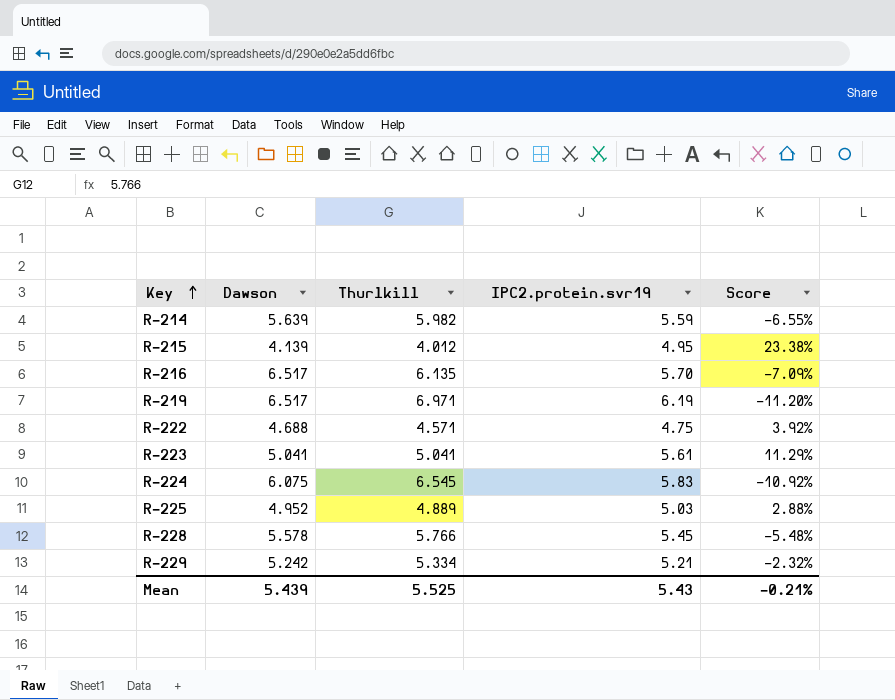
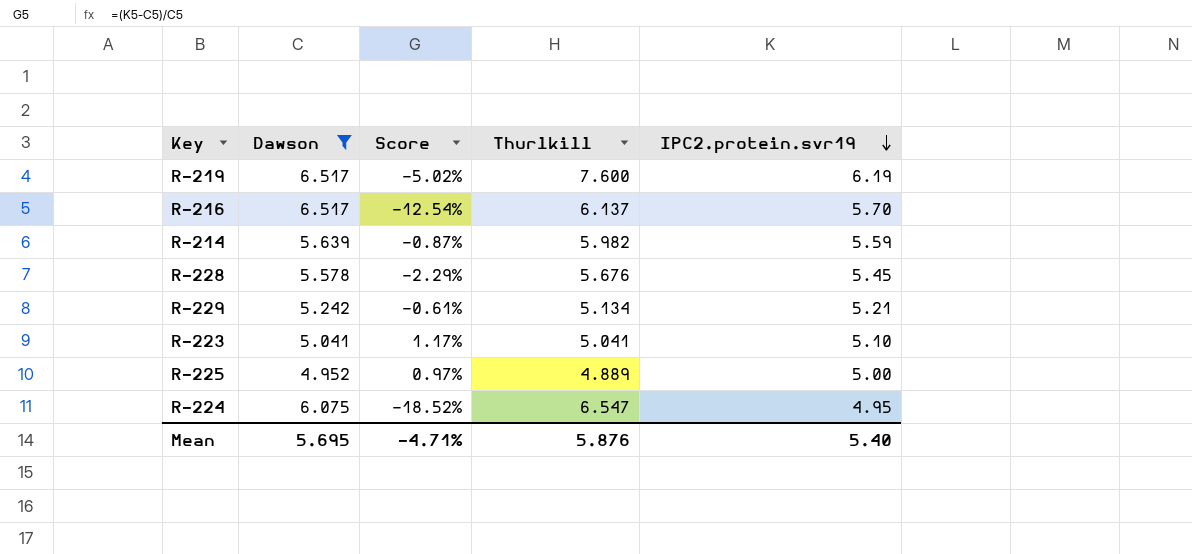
filter: none -> Dawson >= 4.952
row order: Key ascending -> IPC2.protein.svr19 descending
column Score | formula: ([IPC2.protein.svr19] - [Thurlkill]) / [Thurlkill] -> ([IPC2.protein.svr19] - [Dawson]) / [Dawson]
column Score | position: 5 -> 3
R-219 | Thurlkill: 6.971 -> 7.600
R-216 | Thurlkill: 6.135 -> 6.137
R-228 | Thurlkill: 5.766 -> 5.676
R-229 | Thurlkill: 5.334 -> 5.134
R-223 | IPC2.protein.svr19: 5.61 -> 5.10
R-225 | IPC2.protein.svr19: 5.03 -> 5.00
R-224 | Thurlkill: 6.545 -> 6.547
R-224 | IPC2.protein.svr19: 5.83 -> 4.95
Mean | Dawson: 5.439 -> 5.695
Mean | Score: -0.21% -> -4.71%
Mean | Thurlkill: 5.525 -> 5.876
Mean | IPC2.protein.svr19: 5.43 -> 5.40

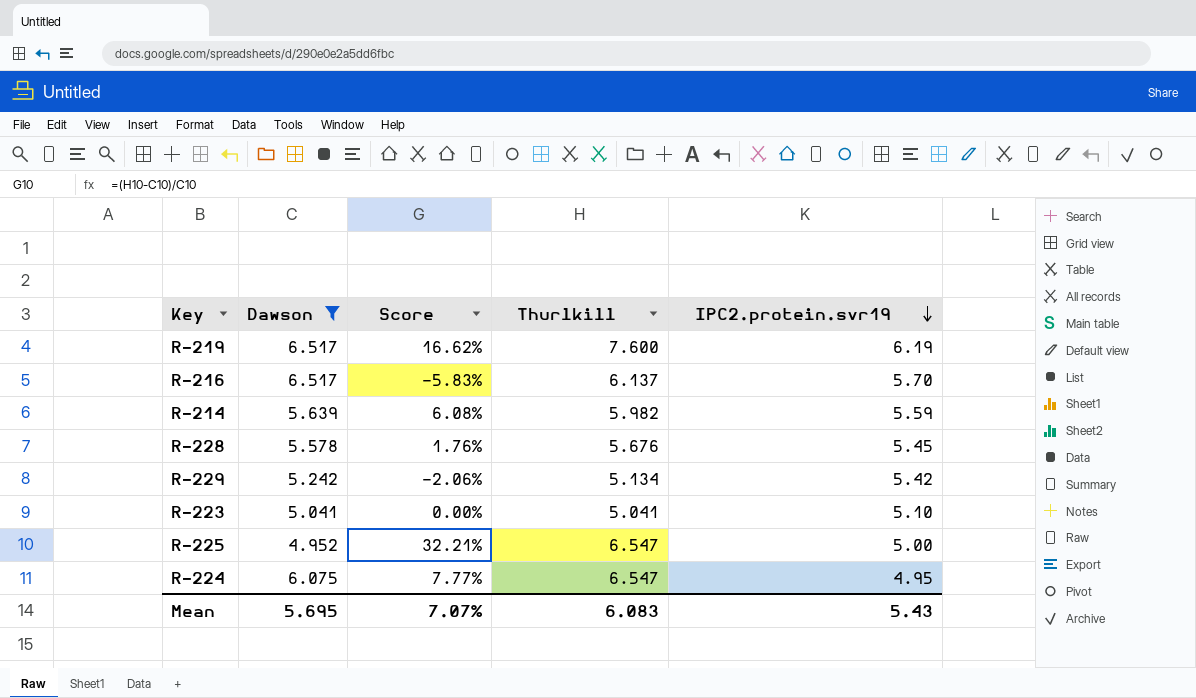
column Score | formula: ([IPC2.protein.svr19] - [Dawson]) / [Dawson] -> ([Thurlkill] - [Dawson]) / [Dawson]
R-229 | IPC2.protein.svr19: 5.21 -> 5.42
R-225 | Thurlkill: 4.889 -> 6.547
Mean | Score: -4.71% -> 7.07%
Mean | Thurlkill: 5.876 -> 6.083
Mean | IPC2.protein.svr19: 5.40 -> 5.43

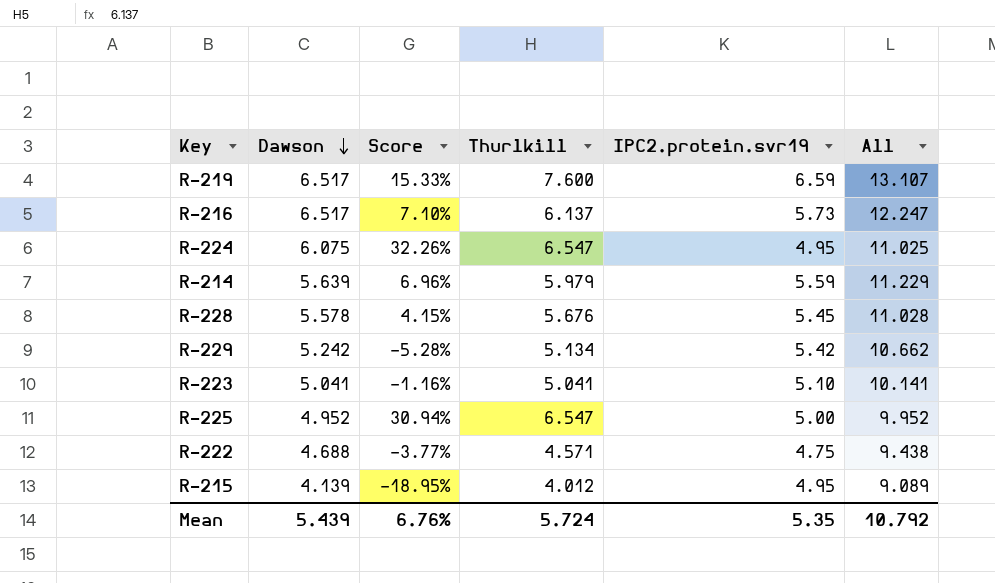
filter: Dawson >= 4.952 -> none
row order: IPC2.protein.svr19 descending -> Dawson descending
column Score | formula: ([Thurlkill] - [Dawson]) / [Dawson] -> ([Thurlkill] - [IPC2.protein.svr19]) / [IPC2.protein.svr19]
column All | formula: none -> [Dawson] + [IPC2.protein.svr19]
R-219 | IPC2.protein.svr19: 6.19 -> 6.59
R-216 | IPC2.protein.svr19: 5.70 -> 5.73
R-214 | Thurlkill: 5.982 -> 5.979
Mean | Dawson: 5.695 -> 5.439
Mean | Score: 7.07% -> 6.76%
Mean | Thurlkill: 6.083 -> 5.724
Mean | IPC2.protein.svr19: 5.43 -> 5.35

